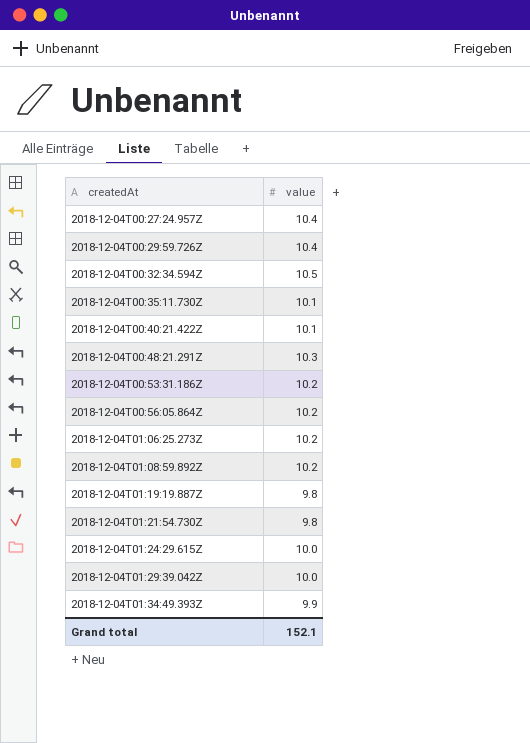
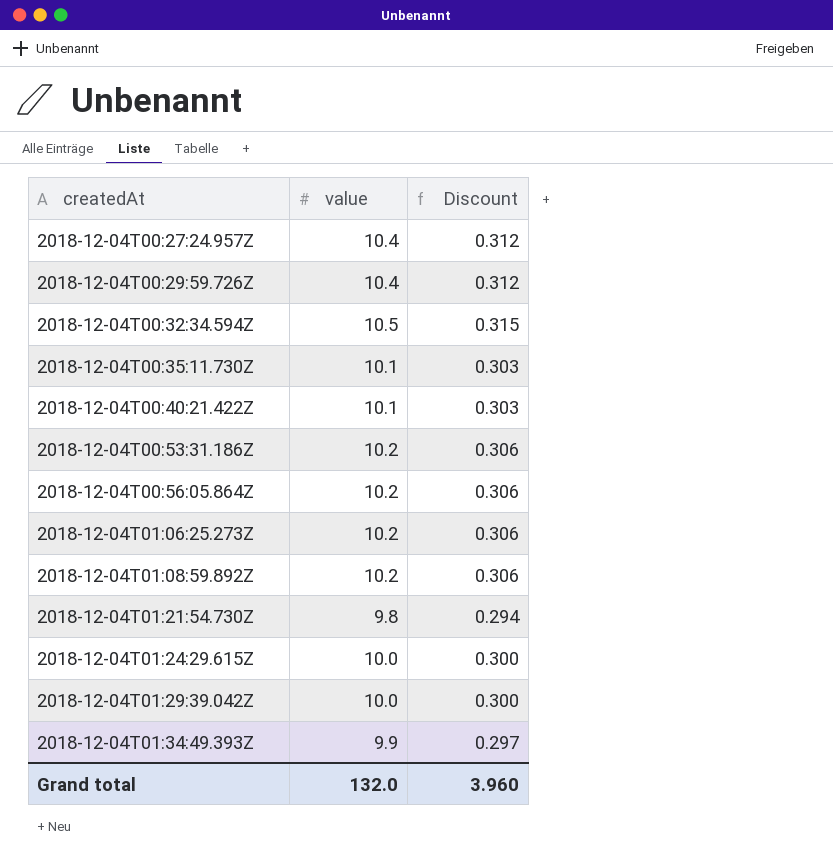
column Discount | formula: none -> [value] * 0.03
row 2018-12-04T00:48:21.291Z: 10.3 -> none
row 2018-12-04T01:19:19.887Z: 9.8 -> none
Grand total | value: 152.1 -> 132.0

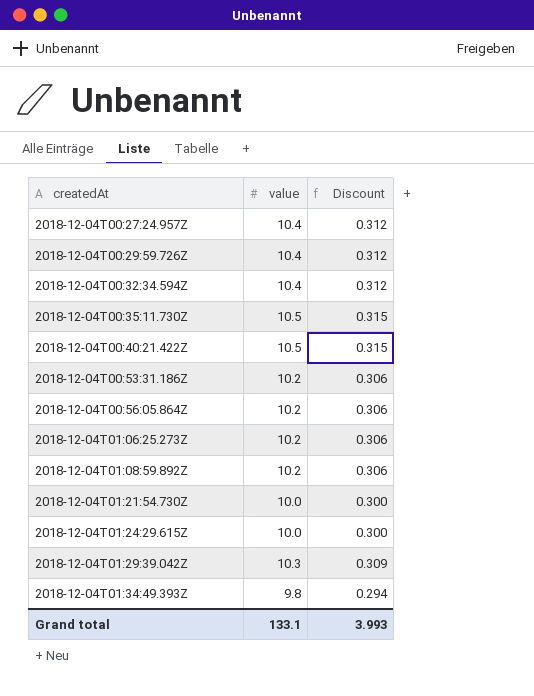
2018-12-04T00:32:34.594Z | value: 10.5 -> 10.4
2018-12-04T00:32:34.594Z | Discount: 0.315 -> 0.312
2018-12-04T00:35:11.730Z | value: 10.1 -> 10.5
2018-12-04T00:35:11.730Z | Discount: 0.303 -> 0.315
2018-12-04T00:40:21.422Z | value: 10.1 -> 10.5
2018-12-04T00:40:21.422Z | Discount: 0.303 -> 0.315
2018-12-04T01:21:54.730Z | value: 9.8 -> 10.0
2018-12-04T01:21:54.730Z | Discount: 0.294 -> 0.300
2018-12-04T01:29:39.042Z | value: 10.0 -> 10.3
2018-12-04T01:29:39.042Z | Discount: 0.300 -> 0.309
2018-12-04T01:34:49.393Z | value: 9.9 -> 9.8
2018-12-04T01:34:49.393Z | Discount: 0.297 -> 0.294
Grand total | value: 132.0 -> 133.1
Grand total | Discount: 3.960 -> 3.993

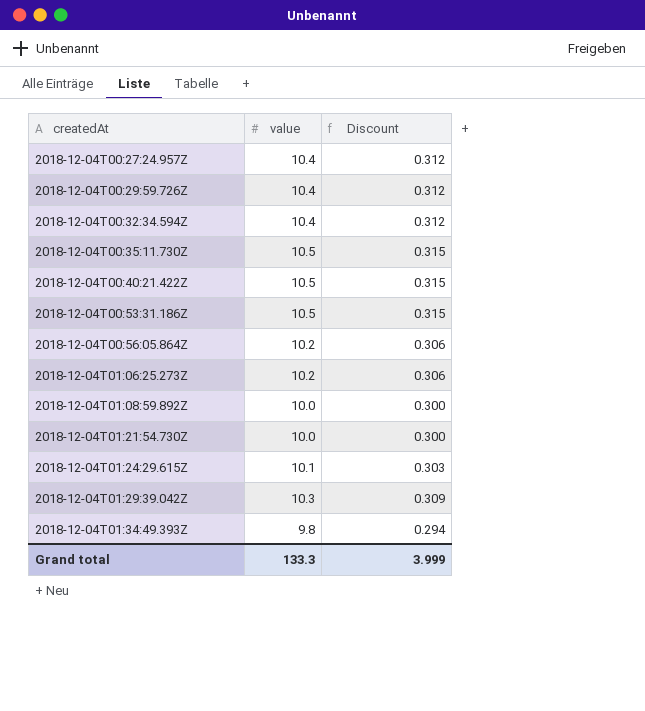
2018-12-04T00:53:31.186Z | value: 10.2 -> 10.5
2018-12-04T00:53:31.186Z | Discount: 0.306 -> 0.315
2018-12-04T01:08:59.892Z | value: 10.2 -> 10.0
2018-12-04T01:08:59.892Z | Discount: 0.306 -> 0.300
2018-12-04T01:24:29.615Z | value: 10.0 -> 10.1
2018-12-04T01:24:29.615Z | Discount: 0.300 -> 0.303
Grand total | value: 133.1 -> 133.3
Grand total | Discount: 3.993 -> 3.999

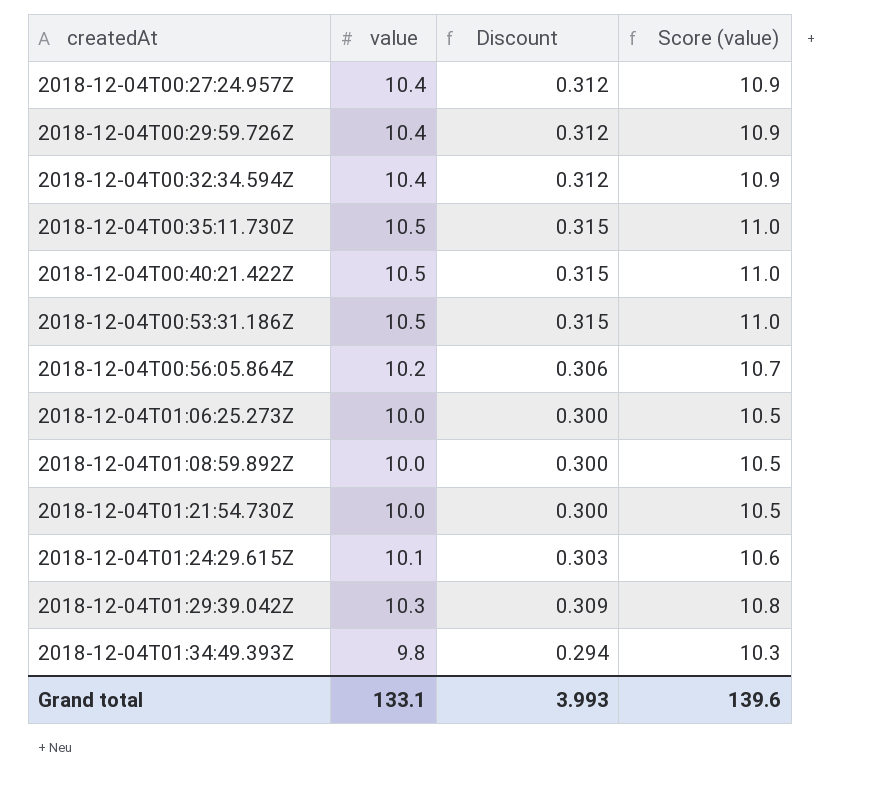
column Score (value) | formula: none -> [value] * 1.05
2018-12-04T01:06:25.273Z | value: 10.2 -> 10.0
2018-12-04T01:06:25.273Z | Discount: 0.306 -> 0.300
Grand total | value: 133.3 -> 133.1
Grand total | Discount: 3.999 -> 3.993

